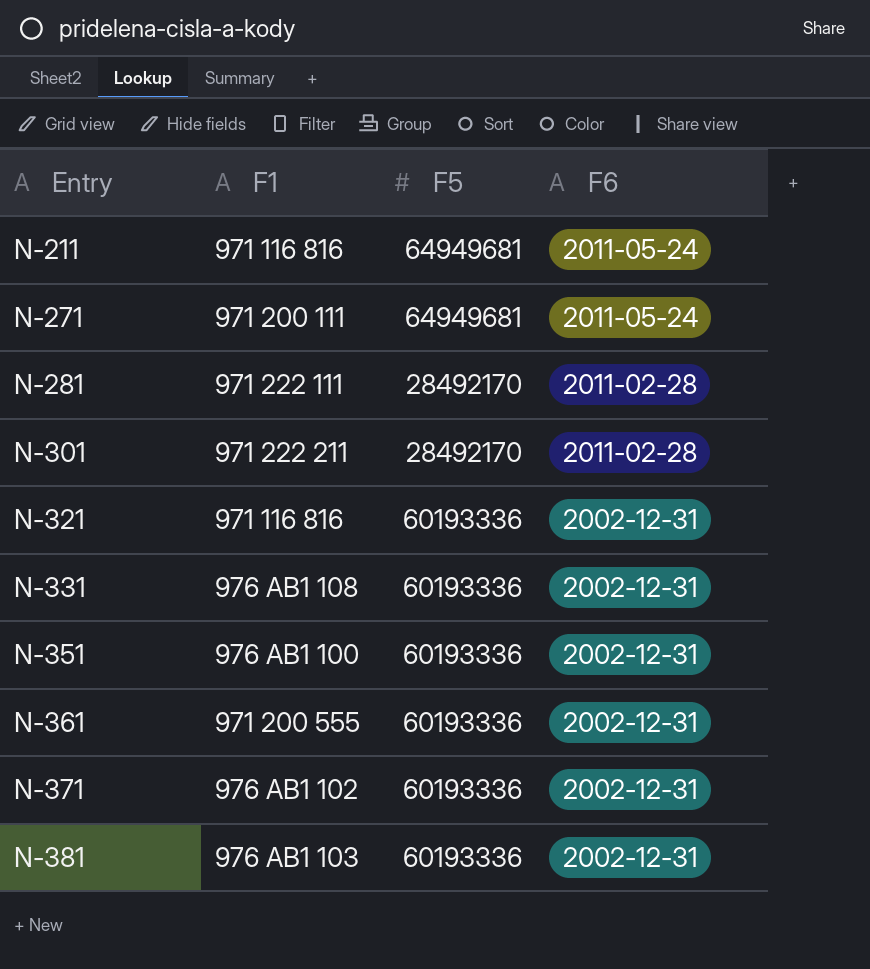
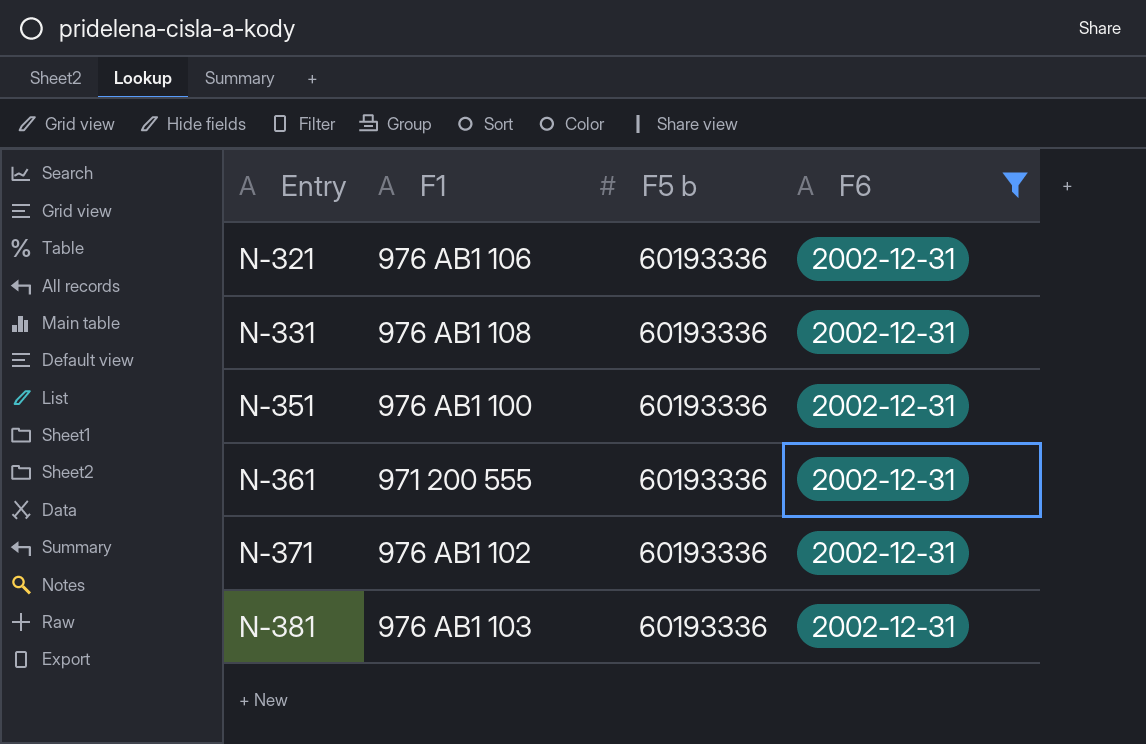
filter: none -> F6 = 2002-12-31
column name: F5 -> F5 b
N-321 | F1: 971 116 816 -> 976 AB1 106

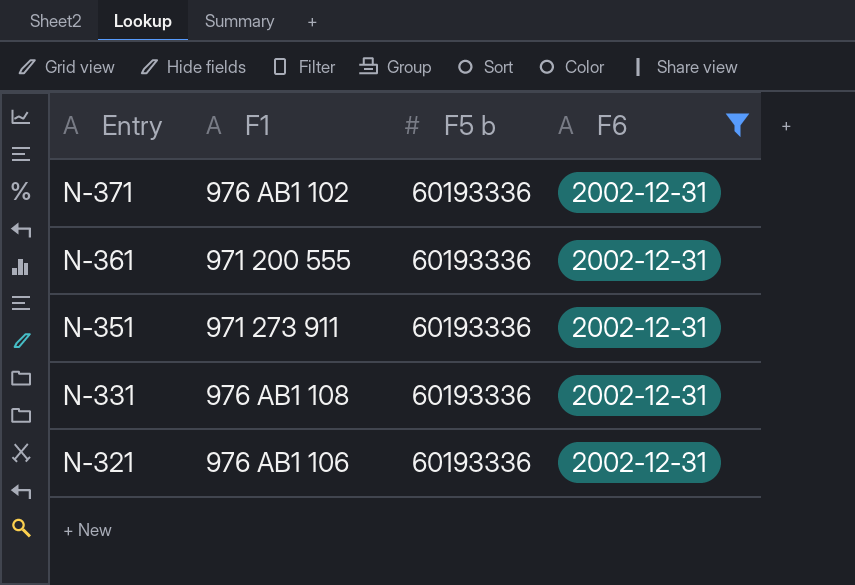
row order: Entry ascending -> Entry descending
row N-381: 976 AB1 103 | 60193336 | 2002-12-31 -> none
N-351 | F1: 976 AB1 100 -> 971 273 911

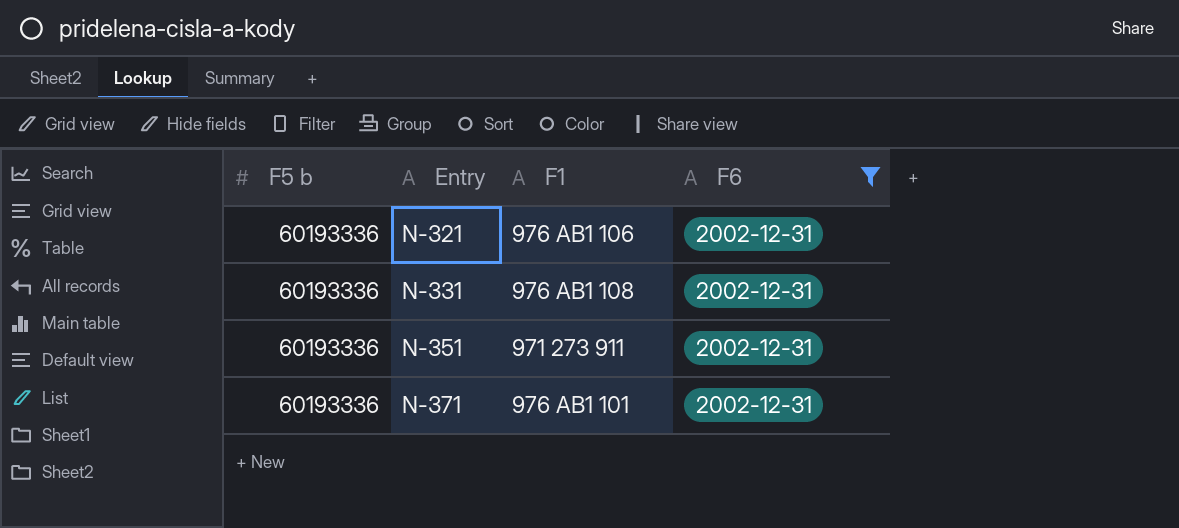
row order: Entry descending -> Entry ascending
column F5 b | position: 3 -> 1
row N-361: 971 200 555 | 60193336 | 2002-12-31 -> none
N-371 | F1: 976 AB1 102 -> 976 AB1 101

